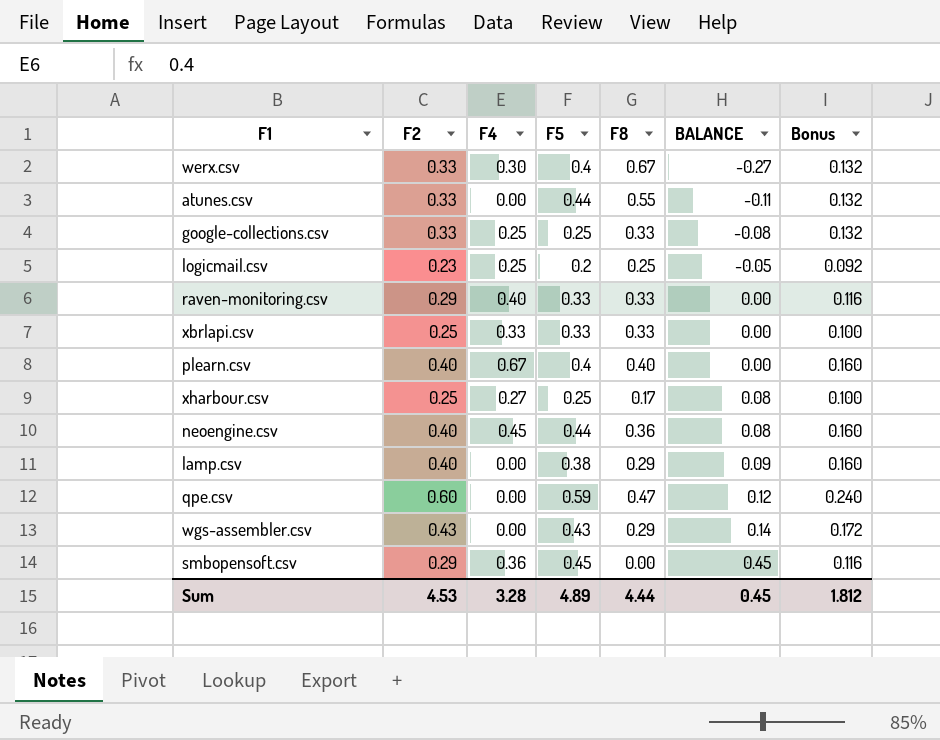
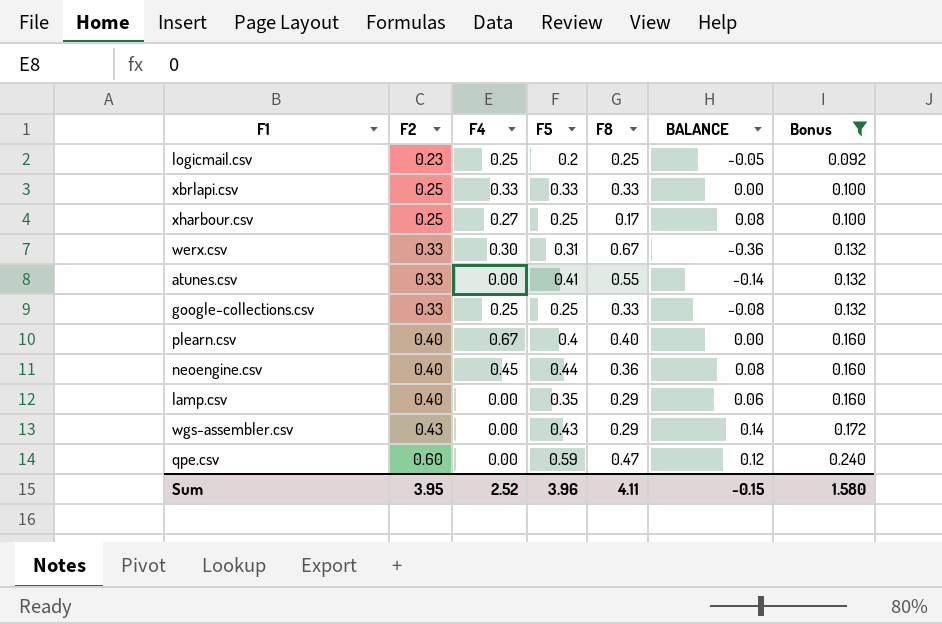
filter: none -> Bonus != 0.116
row order: BALANCE ascending -> F2 ascending
werx.csv | F5: 0.4 -> 0.31
werx.csv | BALANCE: -0.27 -> -0.36
atunes.csv | F5: 0.44 -> 0.41
atunes.csv | BALANCE: -0.11 -> -0.14
lamp.csv | F5: 0.38 -> 0.35
lamp.csv | BALANCE: 0.09 -> 0.06
Sum | F2: 4.53 -> 3.95
Sum | F4: 3.28 -> 2.52
Sum | F5: 4.89 -> 3.96
Sum | F8: 4.44 -> 4.11
Sum | BALANCE: 0.45 -> -0.15
Sum | Bonus: 1.812 -> 1.580

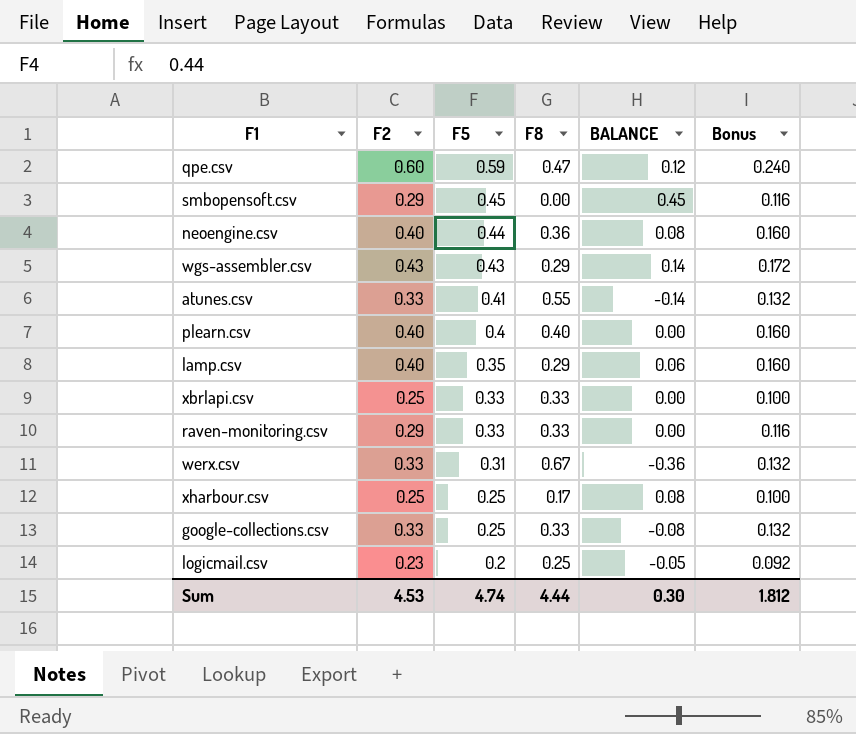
filter: Bonus != 0.116 -> none
row order: F2 ascending -> F5 descending
column F4 | position: 3 -> none
Sum | F2: 3.95 -> 4.53
Sum | F5: 3.96 -> 4.74
Sum | F8: 4.11 -> 4.44
Sum | BALANCE: -0.15 -> 0.30
Sum | Bonus: 1.580 -> 1.812

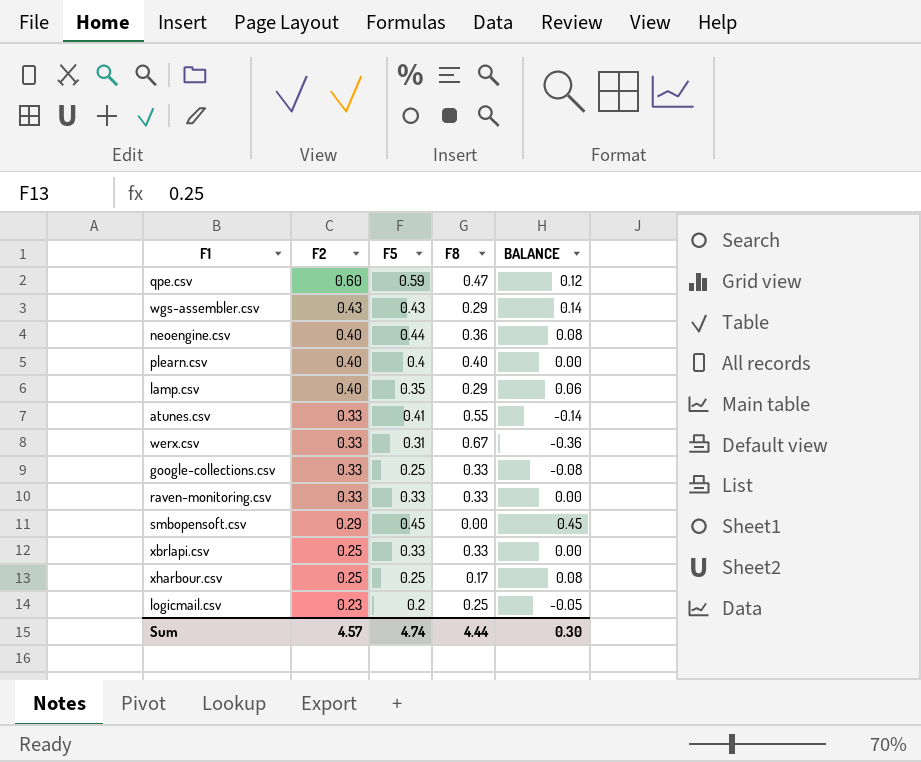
row order: F5 descending -> F2 descending
column Bonus | formula: [F2] * 0.4 -> none
raven-monitoring.csv | F2: 0.29 -> 0.33
Sum | F2: 4.53 -> 4.57

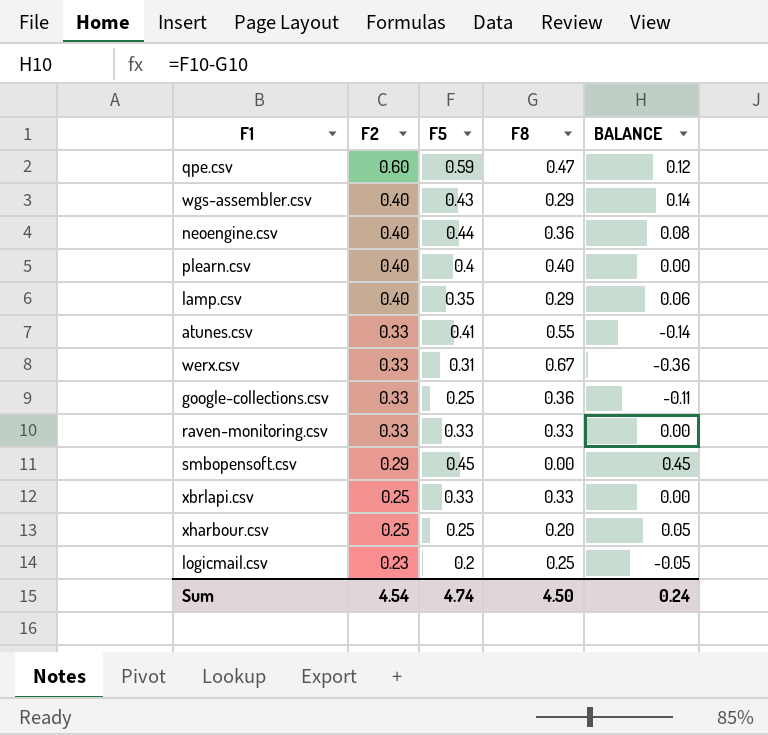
wgs-assembler.csv | F2: 0.43 -> 0.40
google-collections.csv | F8: 0.33 -> 0.36
google-collections.csv | BALANCE: -0.08 -> -0.11
xharbour.csv | F8: 0.17 -> 0.20
xharbour.csv | BALANCE: 0.08 -> 0.05
Sum | F2: 4.57 -> 4.54
Sum | F8: 4.44 -> 4.50
Sum | BALANCE: 0.30 -> 0.24

